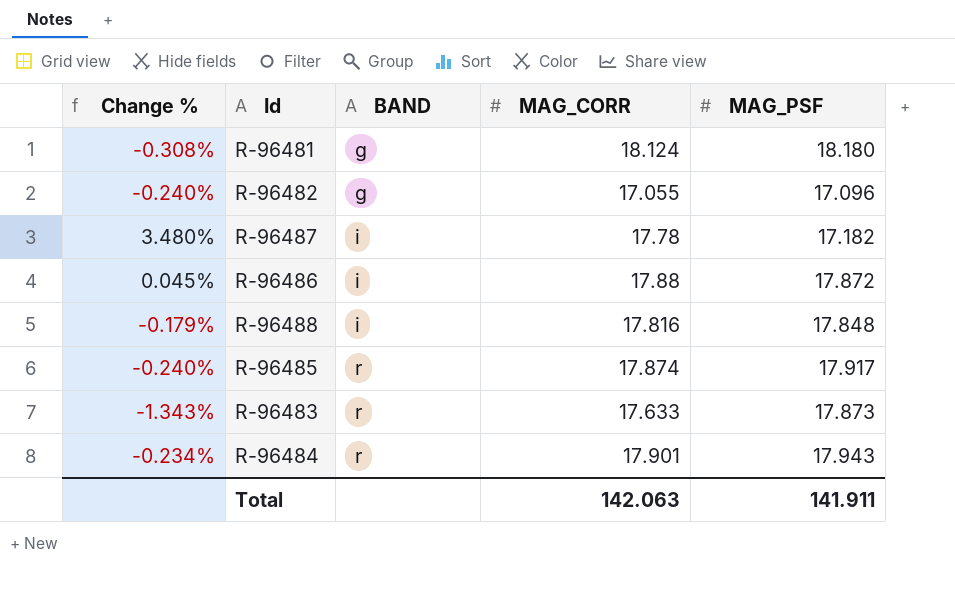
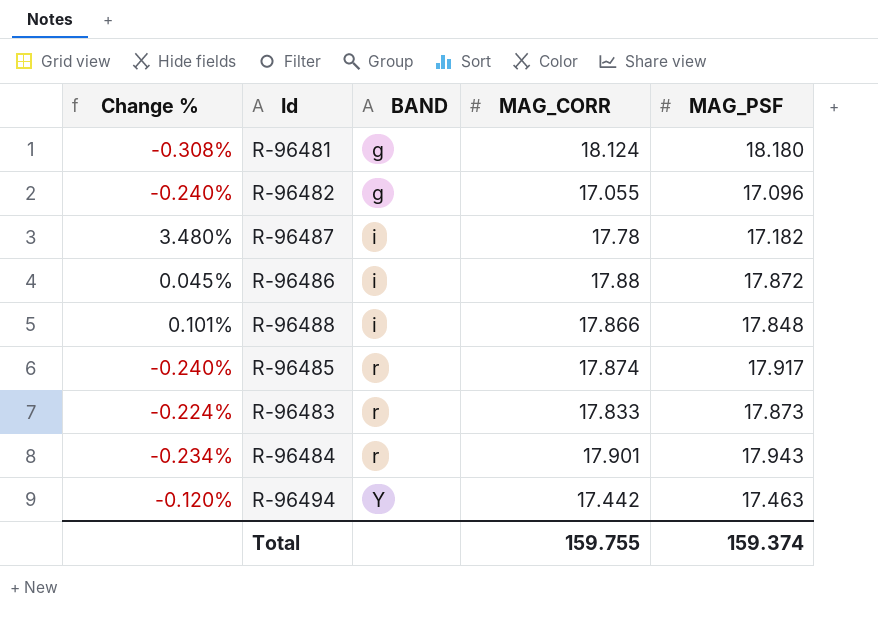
R-96488 | Change %: -0.179% -> 0.101%
R-96488 | MAG_CORR: 17.816 -> 17.866
R-96483 | Change %: -1.343% -> -0.224%
R-96483 | MAG_CORR: 17.633 -> 17.833
row R-96494: none -> -0.120% | Y | 17.442 | 17.463
Total | MAG_CORR: 142.063 -> 159.755
Total | MAG_PSF: 141.911 -> 159.374

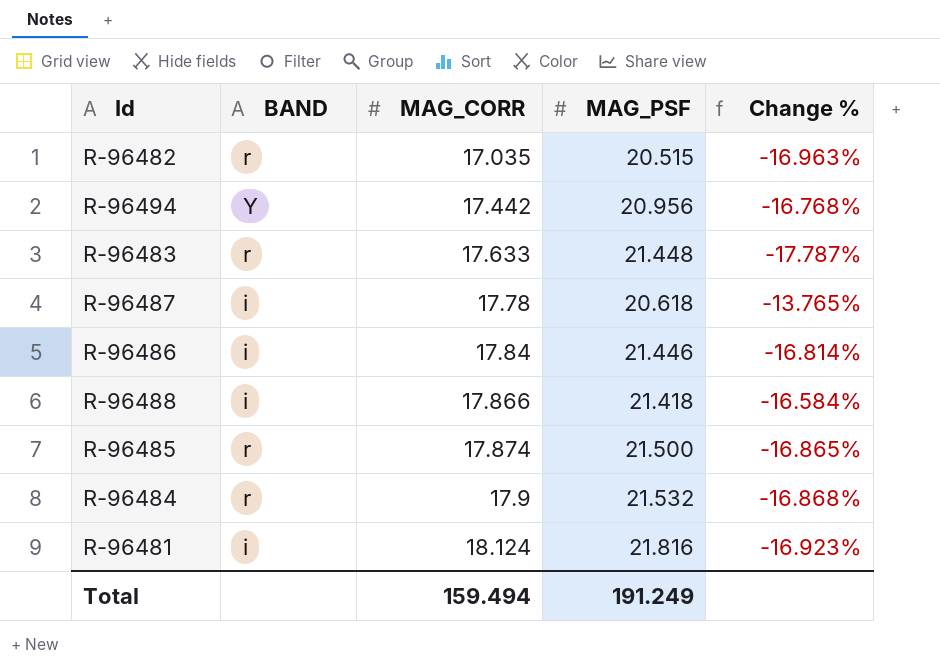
row order: BAND ascending -> MAG_CORR ascending
column Change % | position: 1 -> 5
R-96482 | BAND: g -> r
R-96482 | MAG_CORR: 17.055 -> 17.035
R-96482 | MAG_PSF: 17.096 -> 20.515
R-96482 | Change %: -0.240% -> -16.963%
R-96494 | MAG_PSF: 17.463 -> 20.956
R-96494 | Change %: -0.120% -> -16.768%
R-96483 | MAG_CORR: 17.833 -> 17.633
R-96483 | MAG_PSF: 17.873 -> 21.448
R-96483 | Change %: -0.224% -> -17.787%
R-96487 | MAG_PSF: 17.182 -> 20.618
R-96487 | Change %: 3.480% -> -13.765%
R-96486 | MAG_CORR: 17.88 -> 17.84
R-96486 | MAG_PSF: 17.872 -> 21.446
R-96486 | Change %: 0.045% -> -16.814%
R-96488 | MAG_PSF: 17.848 -> 21.418
R-96488 | Change %: 0.101% -> -16.584%
R-96485 | MAG_PSF: 17.917 -> 21.500
R-96485 | Change %: -0.240% -> -16.865%
R-96484 | MAG_CORR: 17.901 -> 17.9
R-96484 | MAG_PSF: 17.943 -> 21.532
R-96484 | Change %: -0.234% -> -16.868%
R-96481 | BAND: g -> i
R-96481 | MAG_PSF: 18.180 -> 21.816
R-96481 | Change %: -0.308% -> -16.923%
Total | MAG_CORR: 159.755 -> 159.494
Total | MAG_PSF: 159.374 -> 191.249

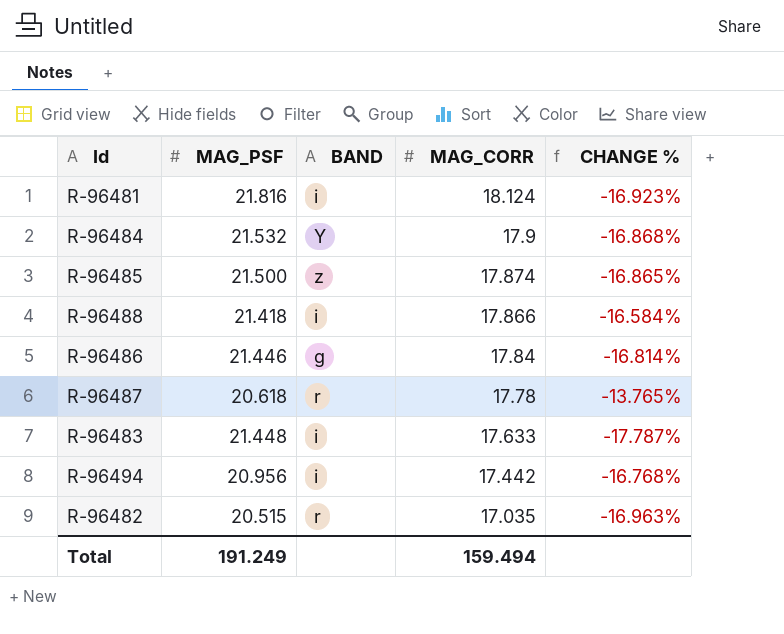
row order: MAG_CORR ascending -> MAG_CORR descending
column MAG_PSF | position: 4 -> 2
column name: Change % -> CHANGE %
R-96484 | BAND: r -> Y
R-96485 | BAND: r -> z
R-96486 | BAND: i -> g
R-96487 | BAND: i -> r
R-96483 | BAND: r -> i
R-96494 | BAND: Y -> i

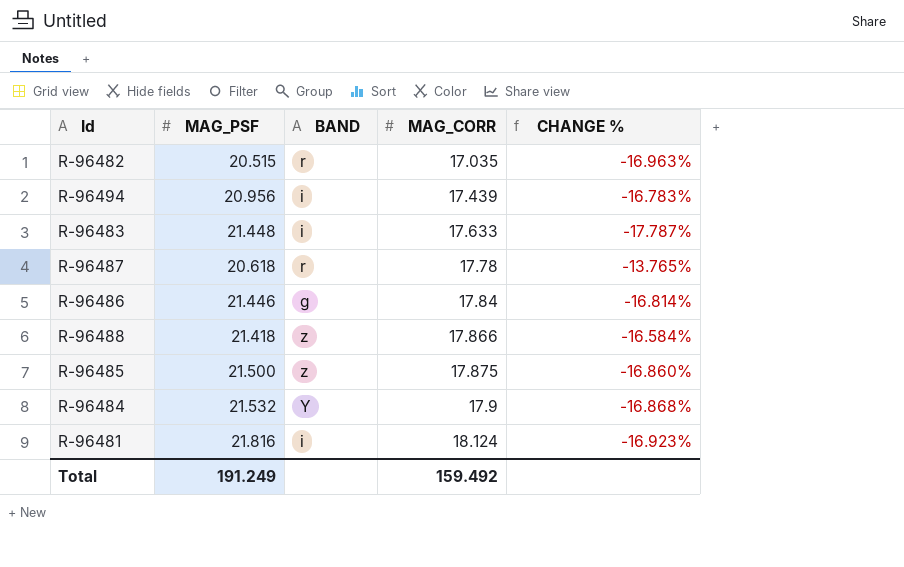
row order: MAG_CORR descending -> MAG_CORR ascending
R-96494 | MAG_CORR: 17.442 -> 17.439
R-96494 | CHANGE %: -16.768% -> -16.783%
R-96488 | BAND: i -> z
R-96485 | MAG_CORR: 17.874 -> 17.875
R-96485 | CHANGE %: -16.865% -> -16.860%
Total | MAG_CORR: 159.494 -> 159.492

